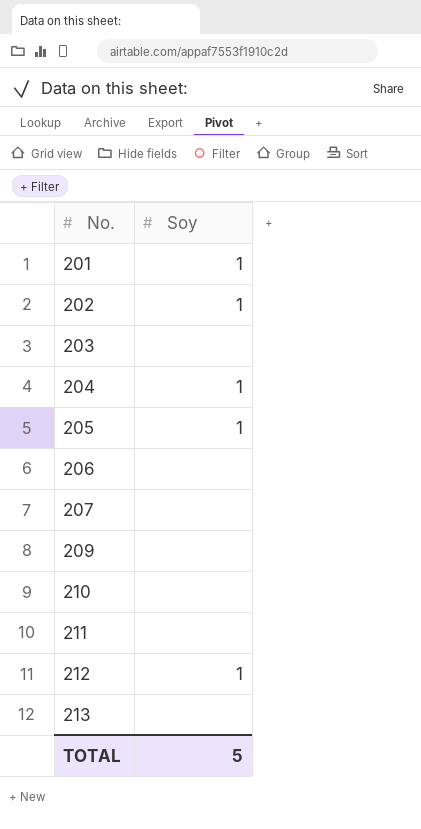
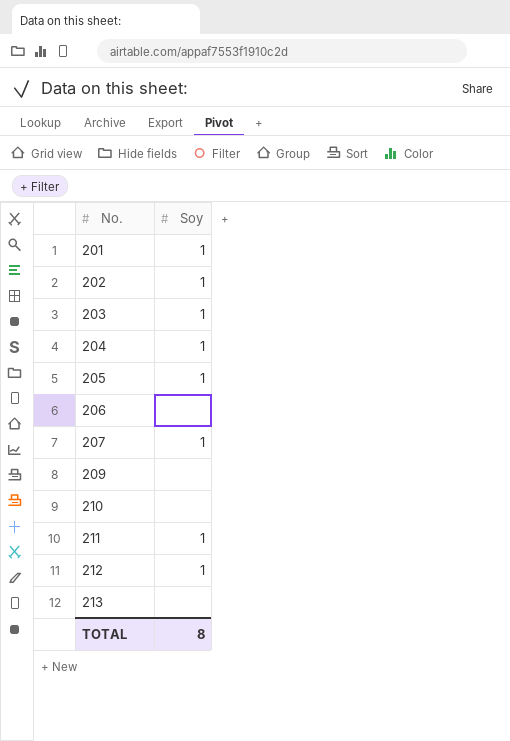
203 | Soy: none -> 1
207 | Soy: none -> 1
211 | Soy: none -> 1
TOTAL | Soy: 5 -> 8

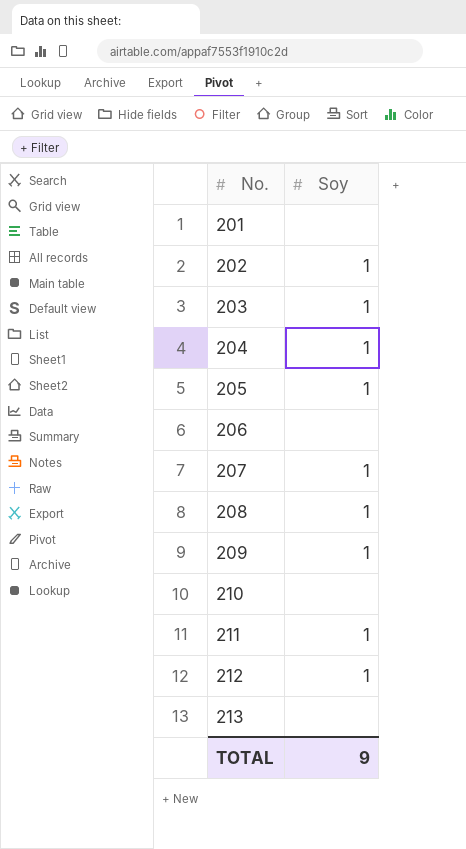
201 | Soy: 1 -> none
row 208: none -> 1
209 | Soy: none -> 1
TOTAL | Soy: 8 -> 9

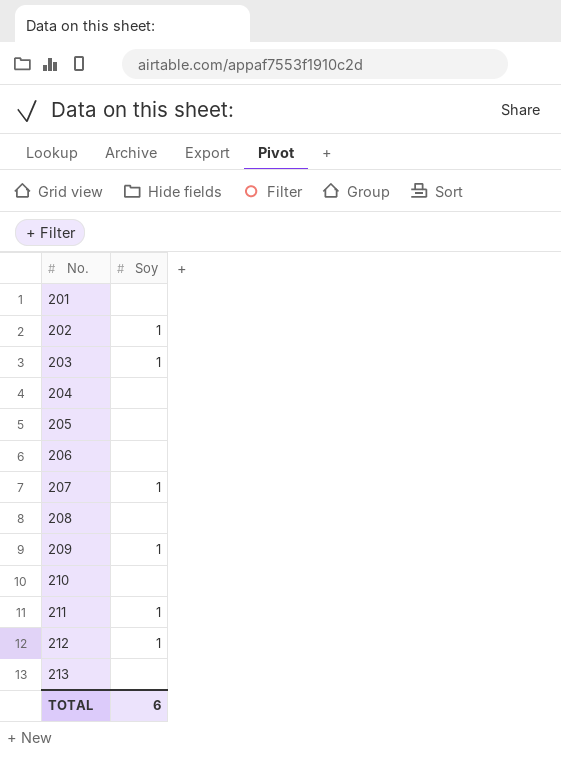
204 | Soy: 1 -> none
205 | Soy: 1 -> none
208 | Soy: 1 -> none
TOTAL | Soy: 9 -> 6

